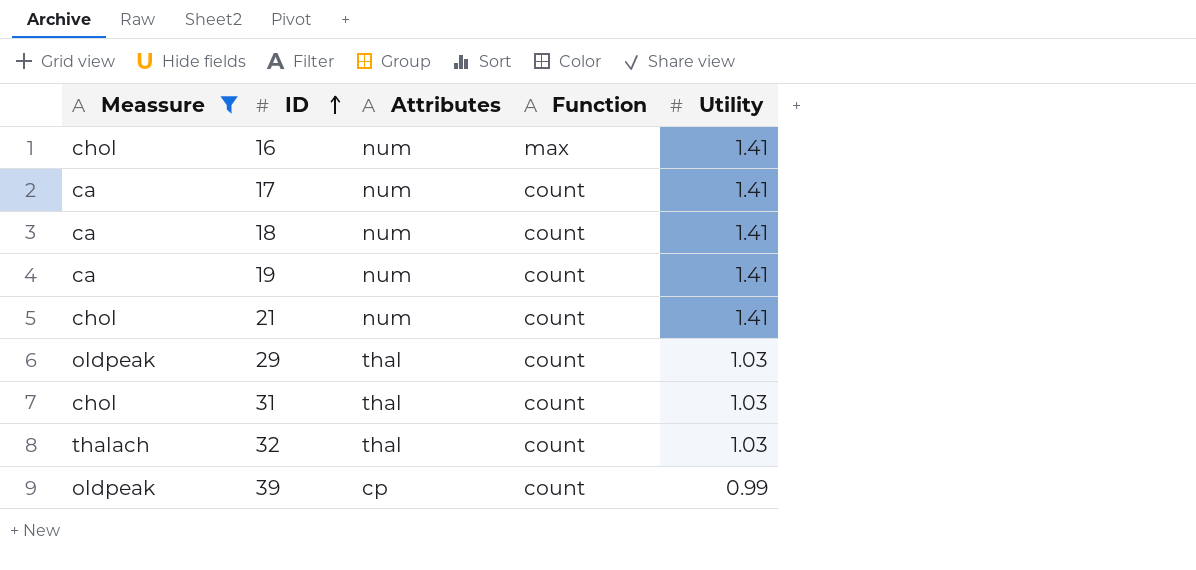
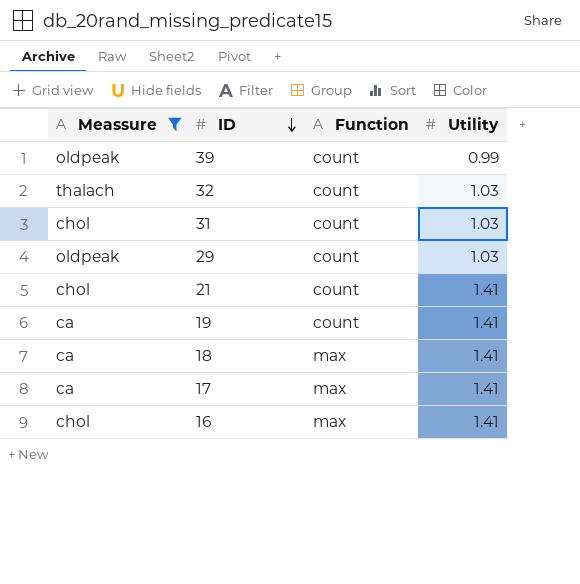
row order: ID ascending -> ID descending
column Attributes | position: 3 -> none
18 | Function: count -> max
17 | Function: count -> max

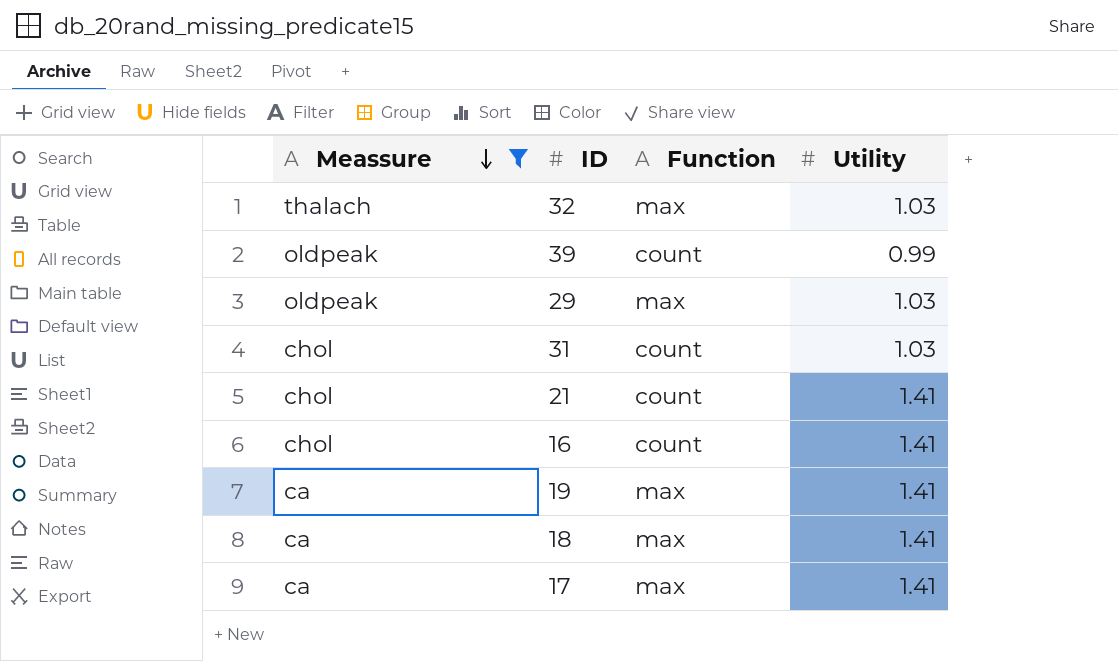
row order: ID descending -> Meassure descending
32 | Function: count -> max
29 | Function: count -> max
16 | Function: max -> count
19 | Function: count -> max

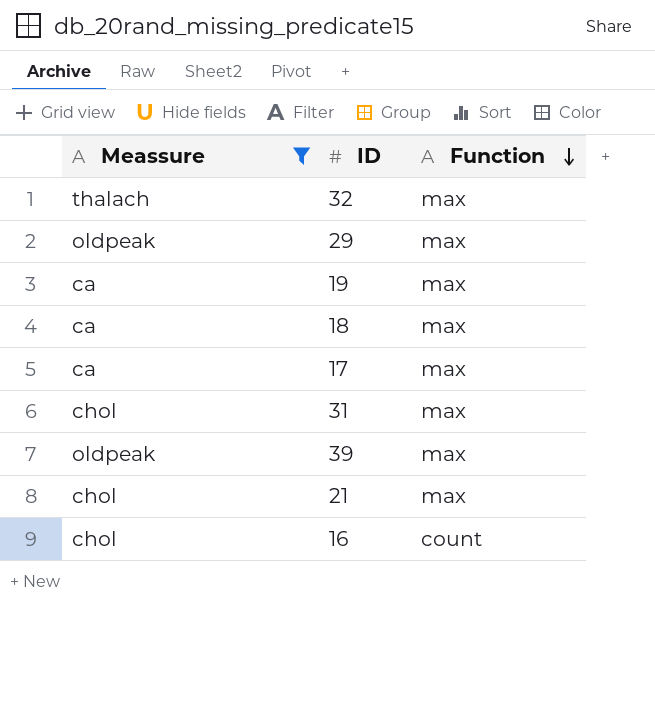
row order: Meassure descending -> Function descending
column Utility | position: 4 -> none
31 | Function: count -> max
39 | Function: count -> max
21 | Function: count -> max

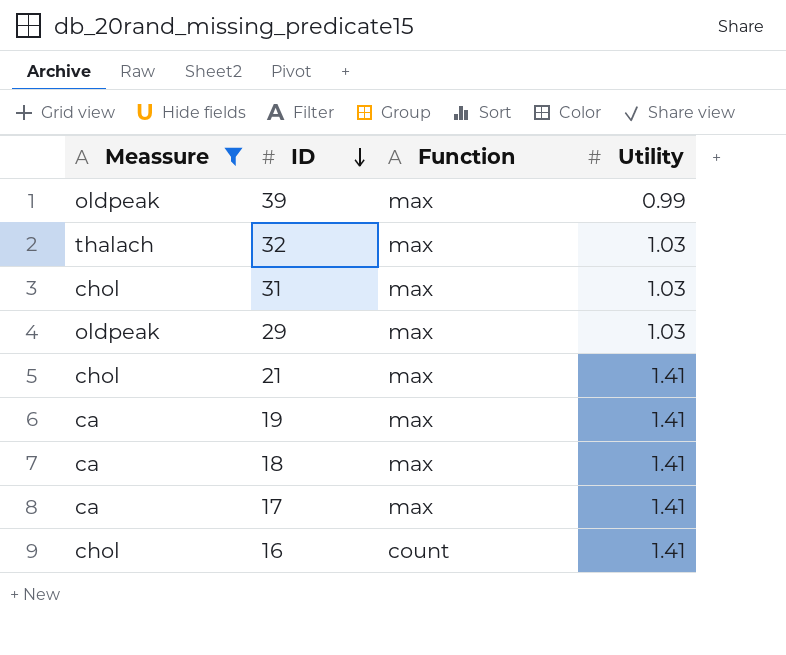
row order: Function descending -> ID descending
column Utility | position: none -> 4

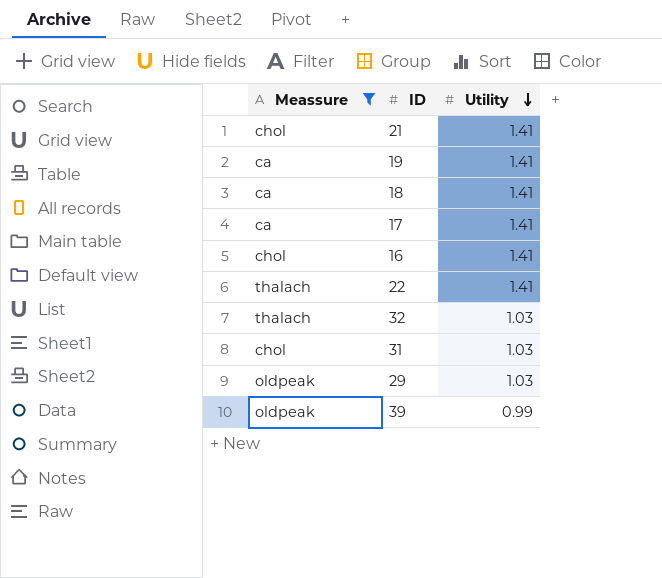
row order: ID descending -> Utility descending
column Function | position: 3 -> none
row 22: none -> thalach | 1.41

